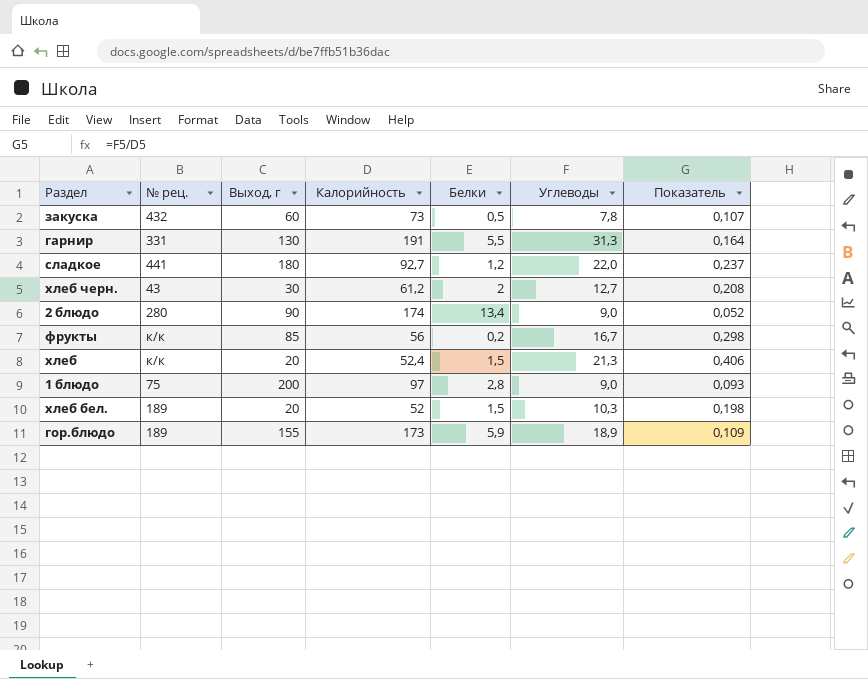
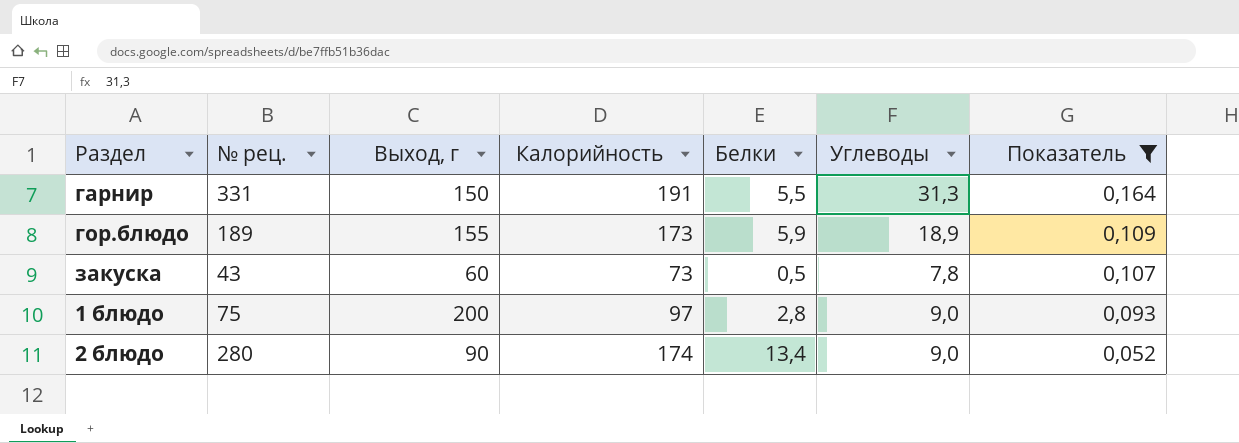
filter: none -> Показатель <= 0,164
row order: none -> Показатель descending
гарнир | Выход, г: 130 -> 150
закуска | № рец.: 432 -> 43

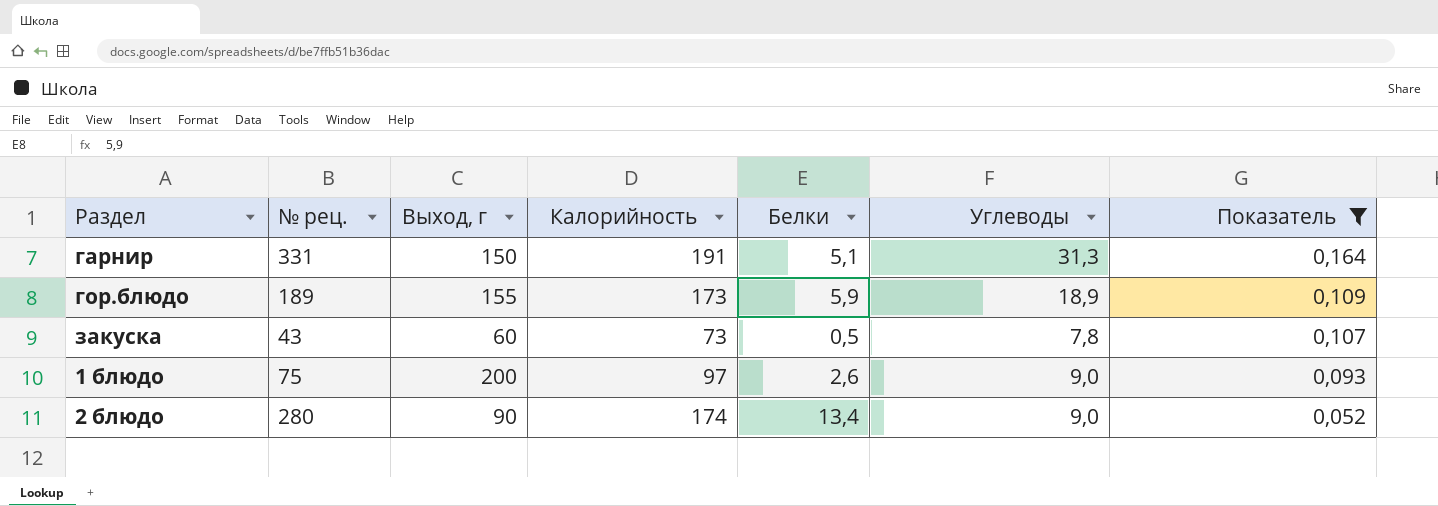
гарнир | Белки: 5,5 -> 5,1
1 блюдо | Белки: 2,8 -> 2,6

